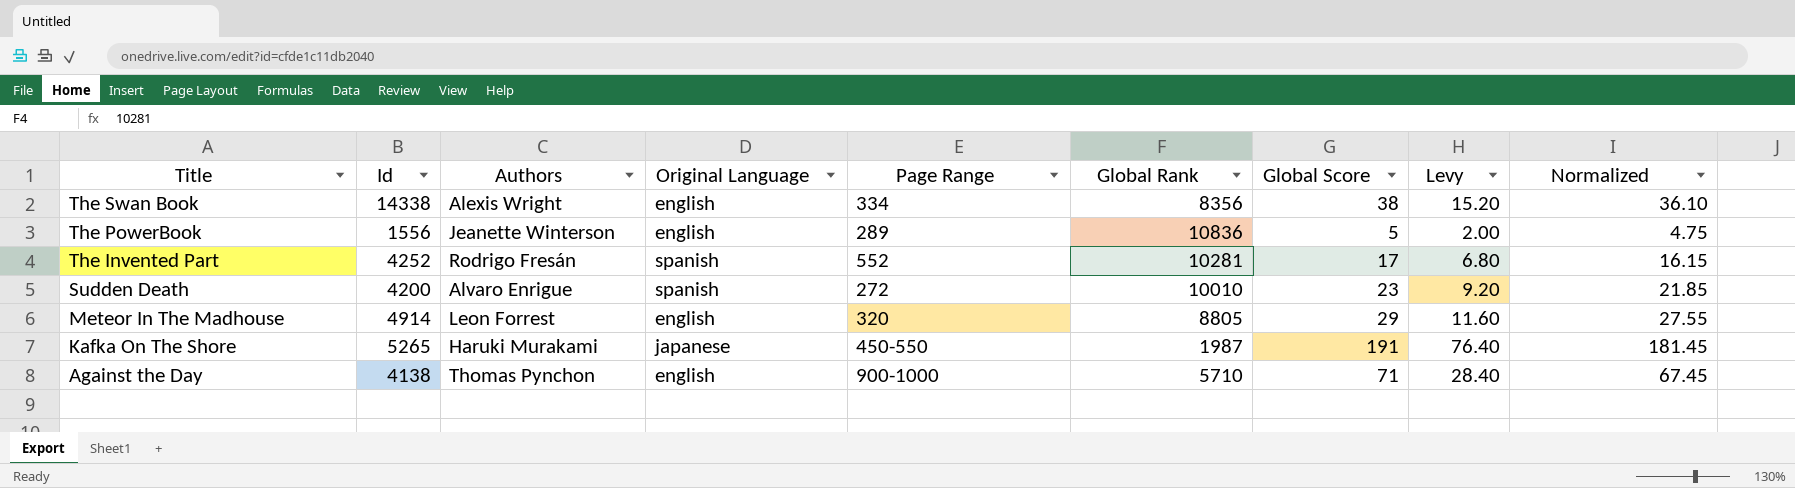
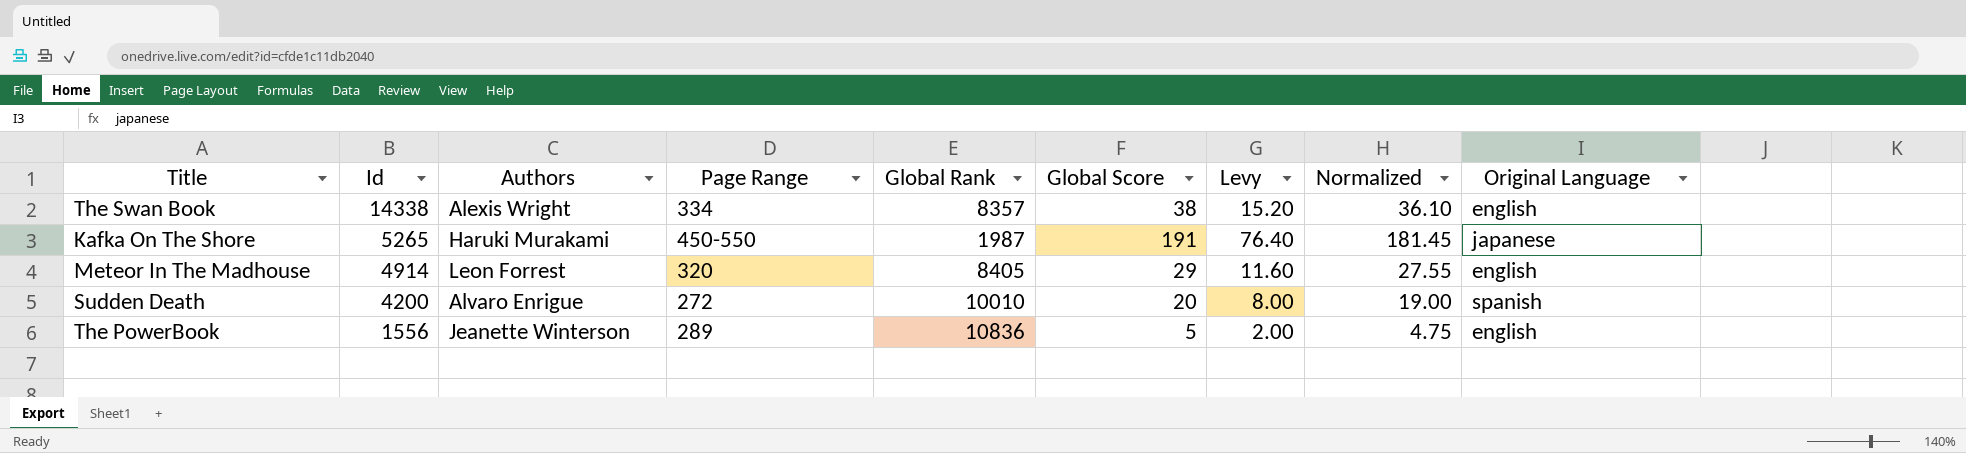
row order: Title descending -> Id descending
column Original Language | position: 4 -> 9
row The Invented Part: 4252 | Rodrigo Fresán | spanish | 552 | 10281 | 17 | 6.80 | 16.15 -> none
row Against the Day: 4138 | Thomas Pynchon | english | 900-1000 | 5710 | 71 | 28.40 | 67.45 -> none
The Swan Book | Global Rank: 8356 -> 8357
Meteor In The Madhouse | Global Rank: 8805 -> 8405
Sudden Death | Global Score: 23 -> 20
Sudden Death | Levy: 9.20 -> 8.00
Sudden Death | Normalized: 21.85 -> 19.00

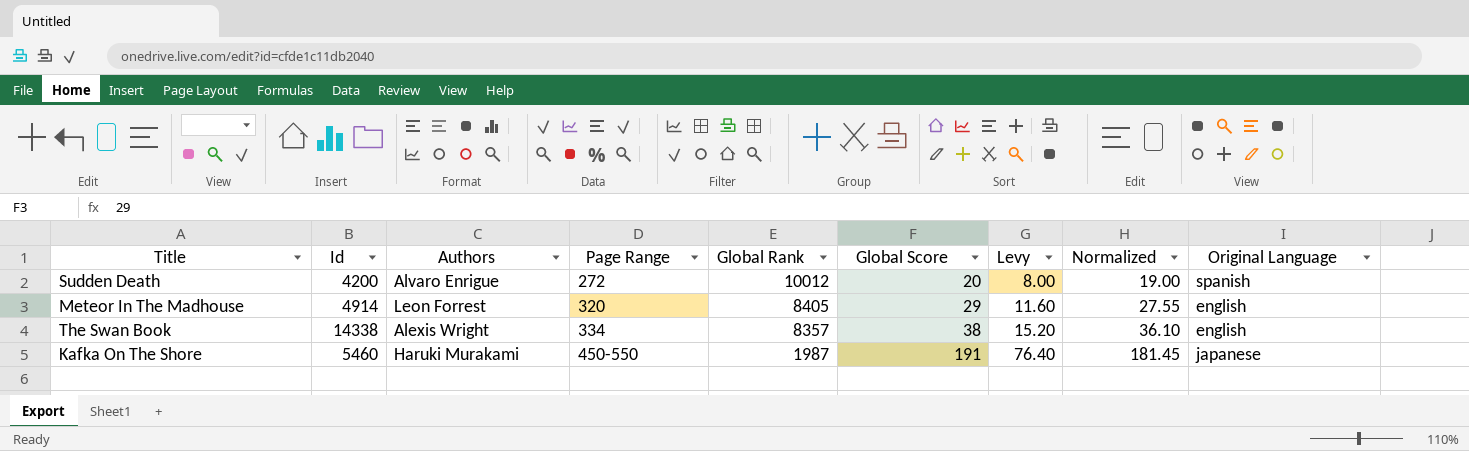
row order: Id descending -> Page Range ascending
row The PowerBook: 1556 | Jeanette Winterson | 289 | 10836 | 5 | 2.00 | 4.75 | english -> none
Sudden Death | Global Rank: 10010 -> 10012
Kafka On The Shore | Id: 5265 -> 5460

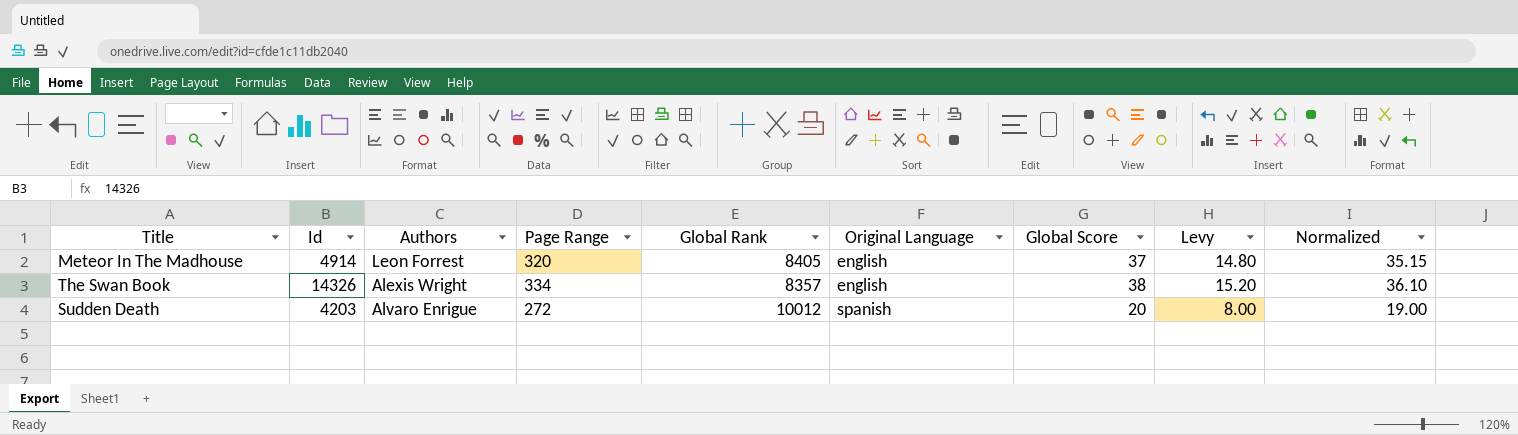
row order: Page Range ascending -> Original Language ascending
column Original Language | position: 9 -> 6
row Kafka On The Shore: 5460 | Haruki Murakami | 450-550 | 1987 | 191 | 76.40 | 181.45 | japanese -> none
Meteor In The Madhouse | Global Score: 29 -> 37
Meteor In The Madhouse | Levy: 11.60 -> 14.80
Meteor In The Madhouse | Normalized: 27.55 -> 35.15
The Swan Book | Id: 14338 -> 14326
Sudden Death | Id: 4200 -> 4203

